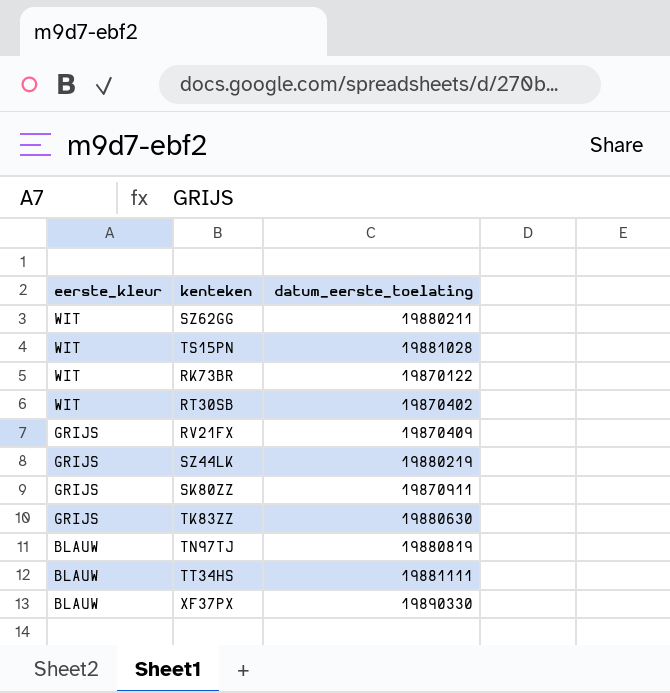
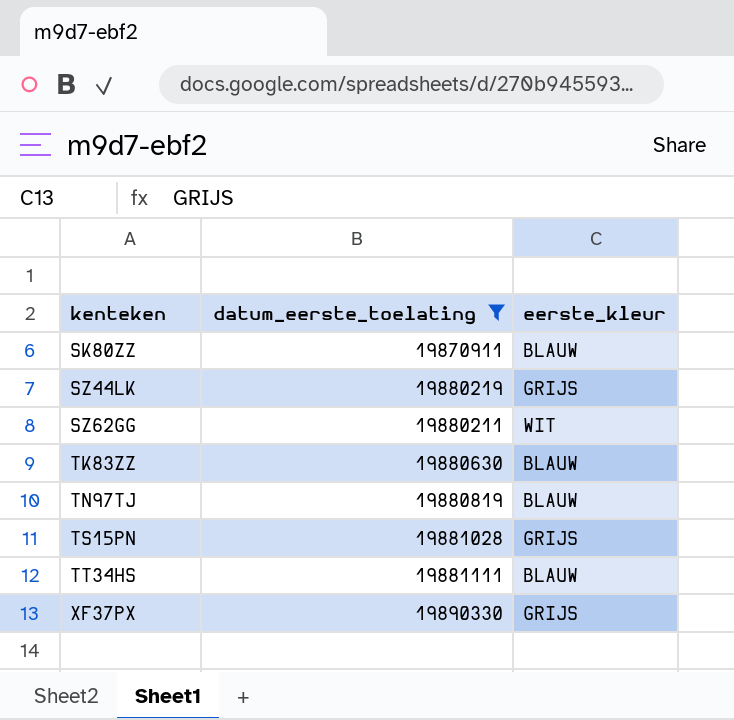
filter: none -> datum_eerste_toelating >= 19870911
row order: eerste_kleur descending -> kenteken ascending
column eerste_kleur | position: 1 -> 3
SK80ZZ | eerste_kleur: GRIJS -> BLAUW
TK83ZZ | eerste_kleur: GRIJS -> BLAUW
TS15PN | eerste_kleur: WIT -> GRIJS
XF37PX | eerste_kleur: BLAUW -> GRIJS

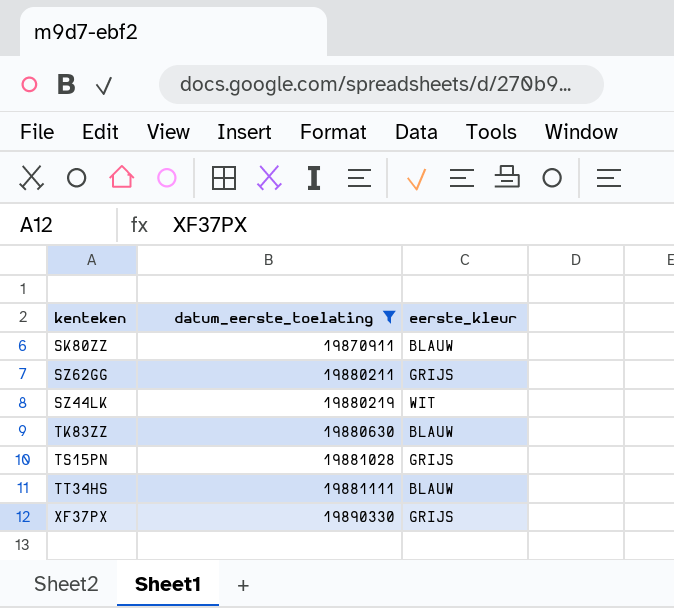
row order: kenteken ascending -> datum_eerste_toelating ascending
row TN97TJ: 19880819 | BLAUW -> none
SZ62GG | eerste_kleur: WIT -> GRIJS
SZ44LK | eerste_kleur: GRIJS -> WIT

